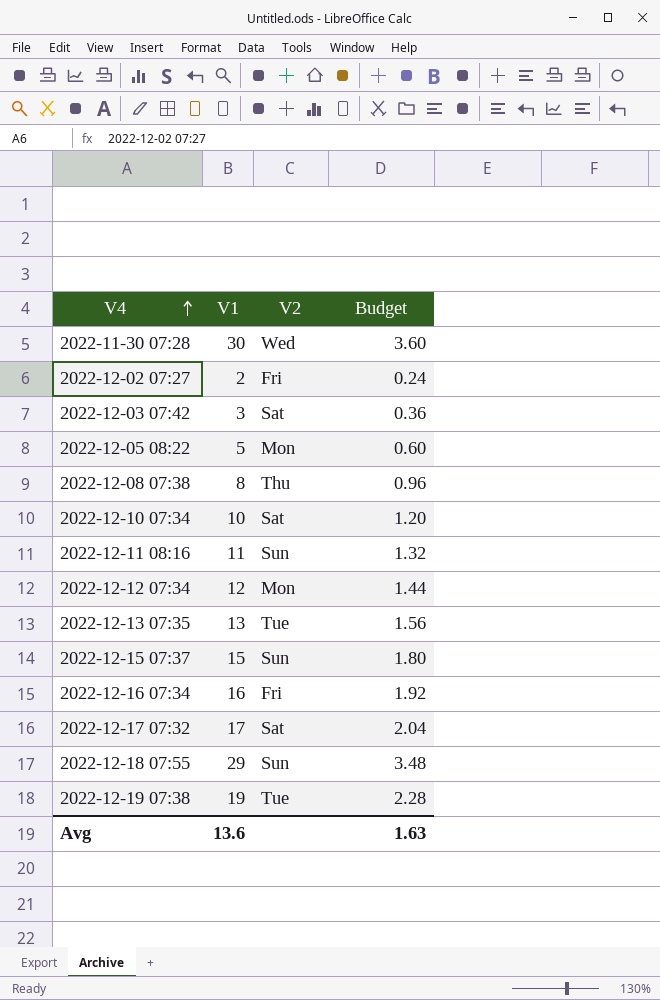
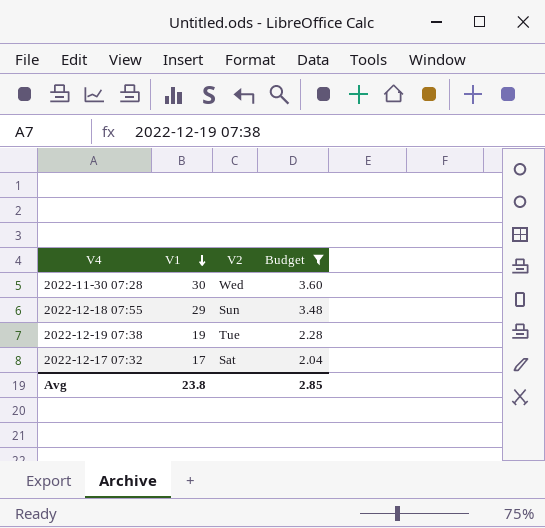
filter: none -> Budget >= 2.04
row order: V4 ascending -> V1 descending
Avg | V1: 13.6 -> 23.8
Avg | Budget: 1.63 -> 2.85

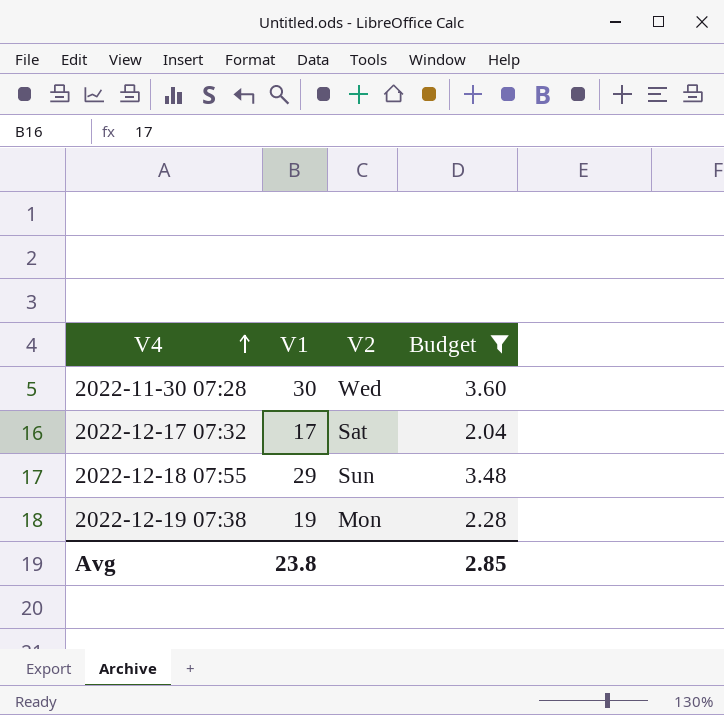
row order: V1 descending -> V4 ascending
2022-12-19 07:38 | V2: Tue -> Mon

